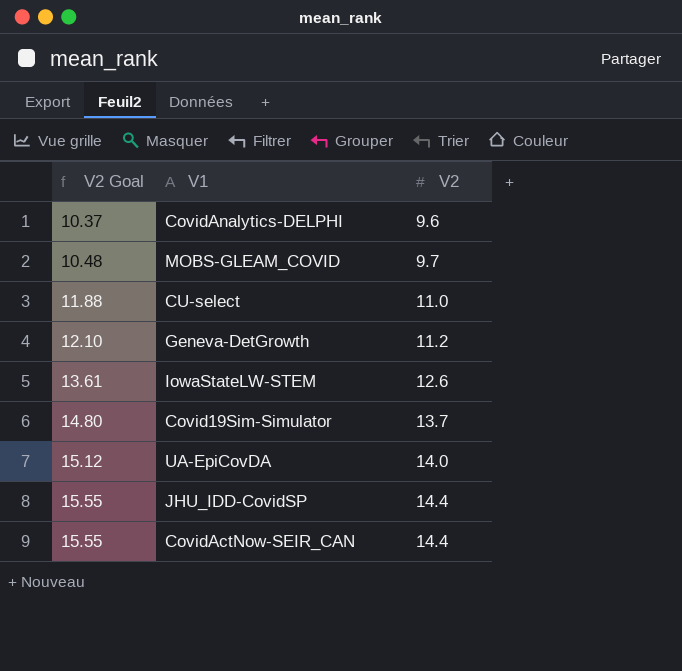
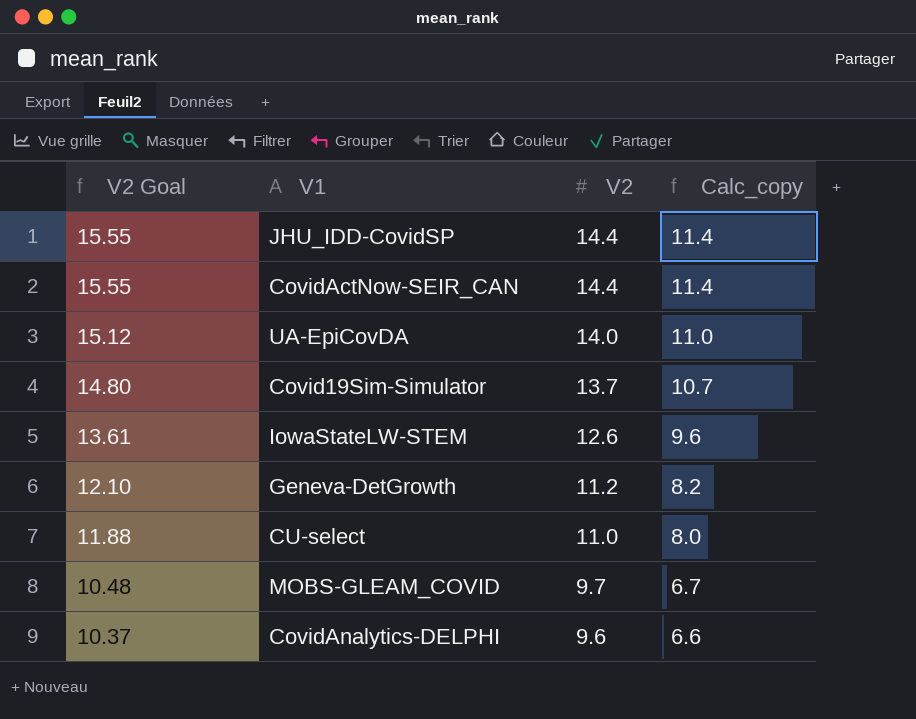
row order: V2 Goal ascending -> V2 Goal descending
column Calc_copy | formula: none -> [V2] - 3

